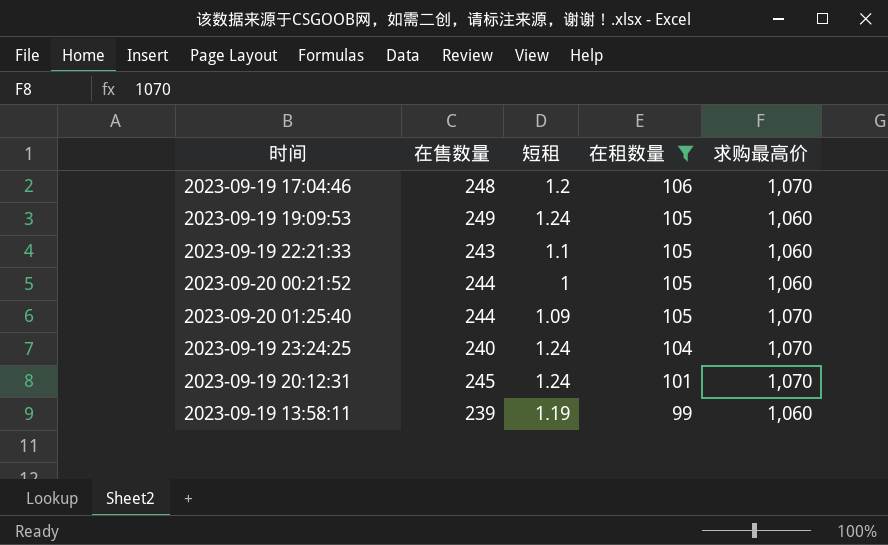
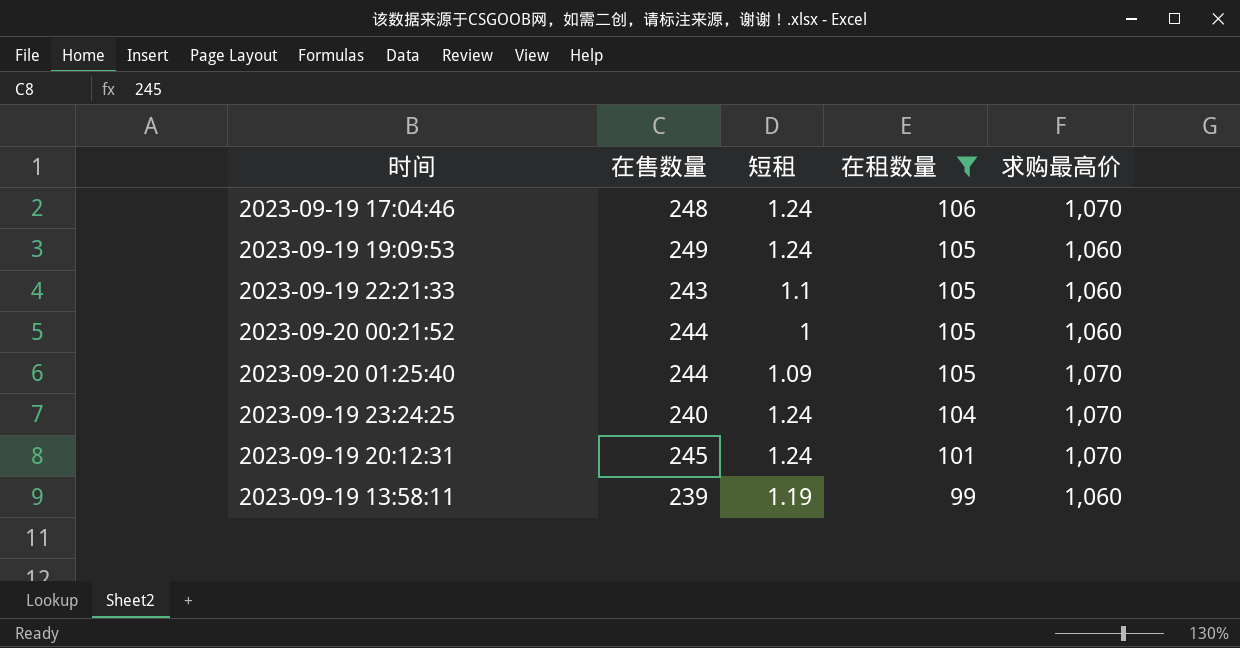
2023-09-19 17:04:46 | 短租: 1.2 -> 1.24

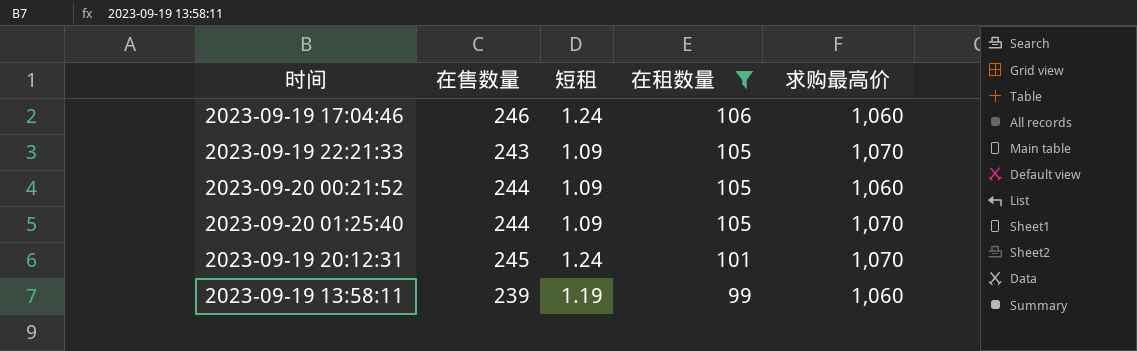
row 2023-09-19 19:09:53: 249 | 1.24 | 105 | 1,060 -> none
row 2023-09-19 23:24:25: 240 | 1.24 | 104 | 1,070 -> none
2023-09-19 17:04:46 | 在售数量: 248 -> 246
2023-09-19 17:04:46 | 求购最高价: 1,070 -> 1,060
2023-09-19 22:21:33 | 短租: 1.1 -> 1.09
2023-09-19 22:21:33 | 求购最高价: 1,060 -> 1,070
2023-09-20 00:21:52 | 短租: 1 -> 1.09

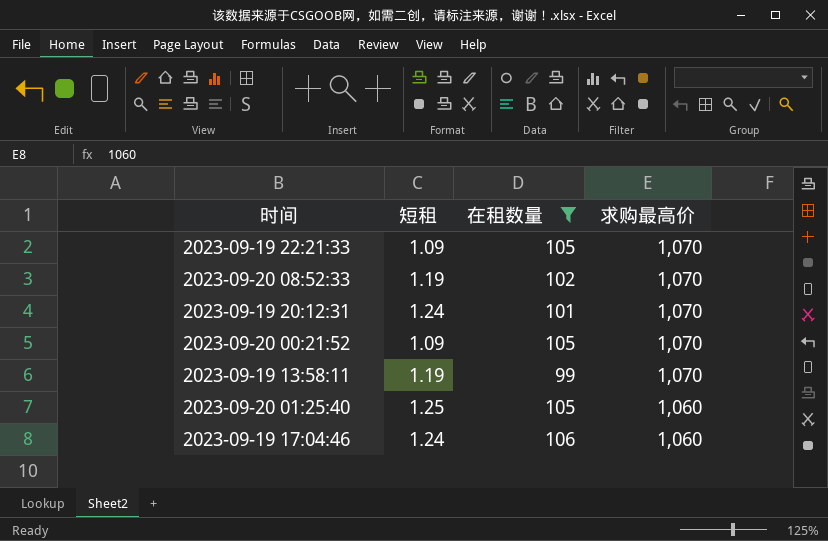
row order: 在租数量 descending -> 求购最高价 descending
column 在售数量 | position: 2 -> none
row 2023-09-20 08:52:33: none -> 1.19 | 102 | 1,070
2023-09-20 00:21:52 | 求购最高价: 1,060 -> 1,070
2023-09-19 13:58:11 | 求购最高价: 1,060 -> 1,070
2023-09-20 01:25:40 | 短租: 1.09 -> 1.25
2023-09-20 01:25:40 | 求购最高价: 1,070 -> 1,060

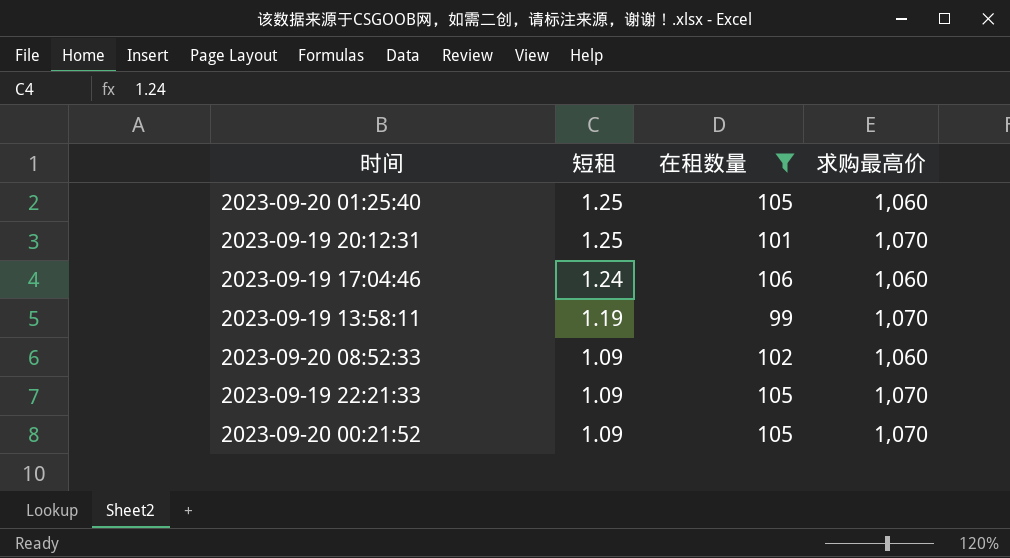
row order: 求购最高价 descending -> 短租 descending
2023-09-19 20:12:31 | 短租: 1.24 -> 1.25
2023-09-20 08:52:33 | 短租: 1.19 -> 1.09
2023-09-20 08:52:33 | 求购最高价: 1,070 -> 1,060

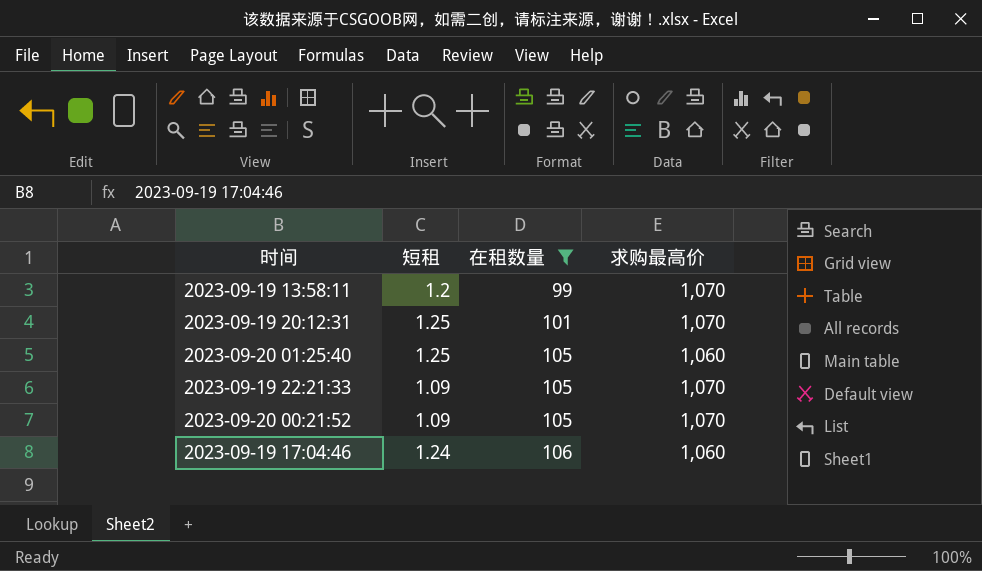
row order: 短租 descending -> 在租数量 ascending
row 2023-09-20 08:52:33: 1.09 | 102 | 1,060 -> none
2023-09-19 13:58:11 | 短租: 1.19 -> 1.2

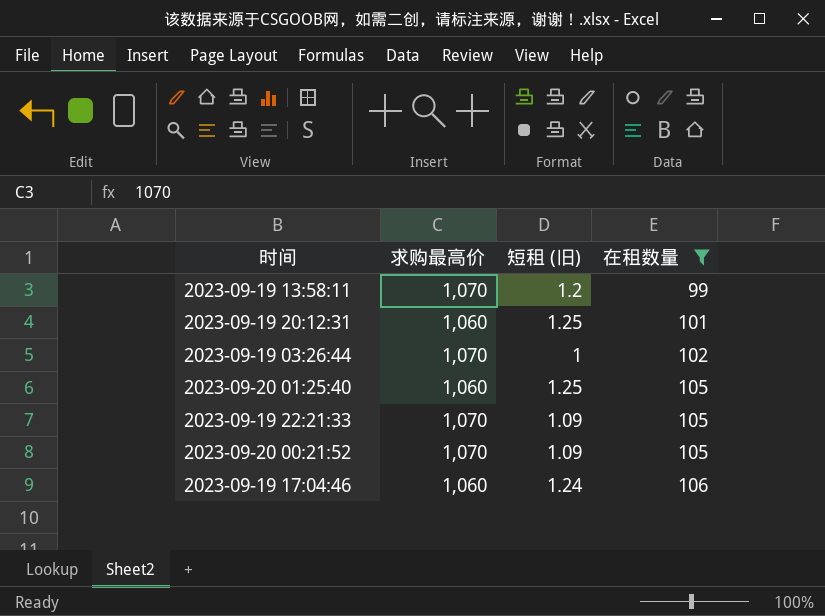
column 求购最高价 | position: 4 -> 2
column name: 短租 -> 短租 (旧)
2023-09-19 20:12:31 | 求购最高价: 1,070 -> 1,060
row 2023-09-19 03:26:44: none -> 1,070 | 1 | 102

